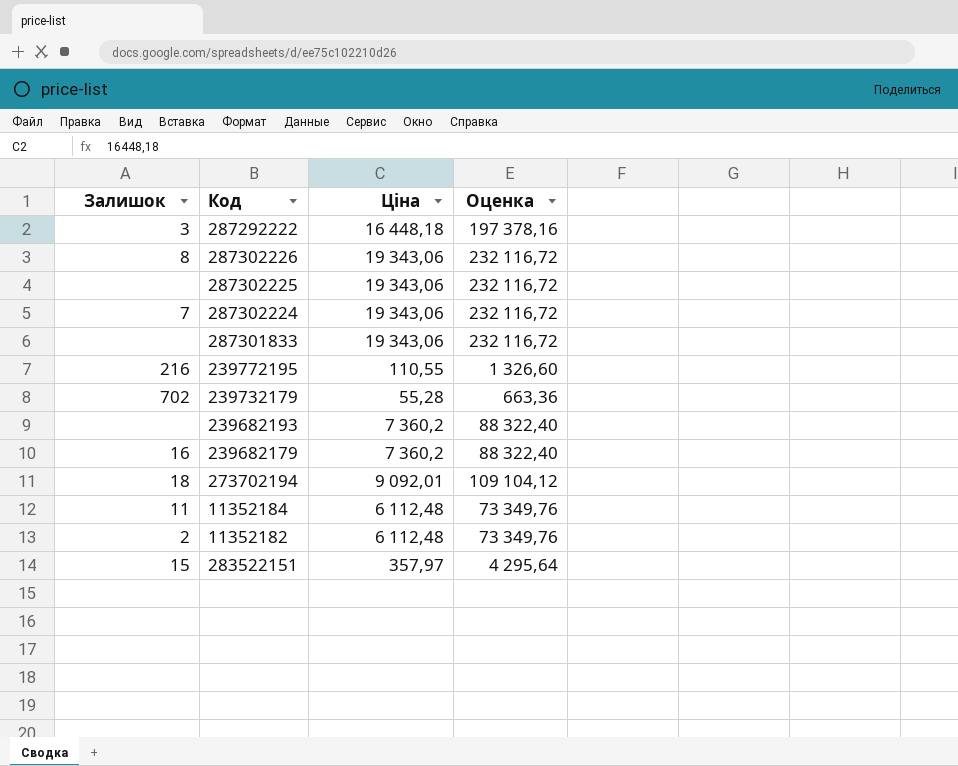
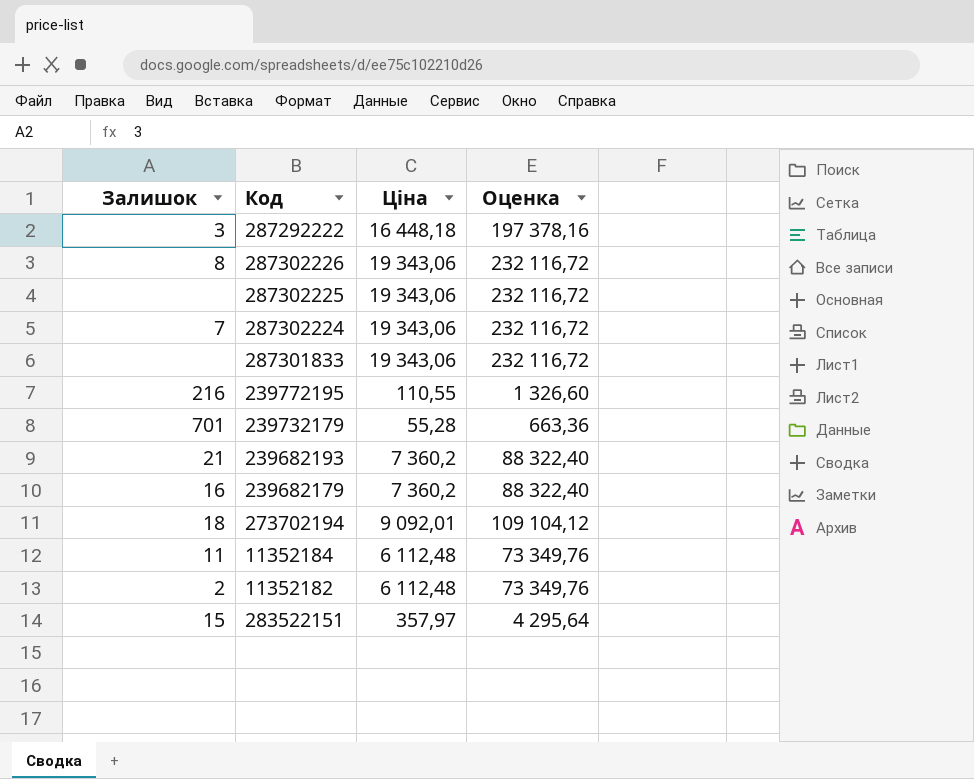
239732179 | Залишок: 702 -> 701
239682193 | Залишок: none -> 21

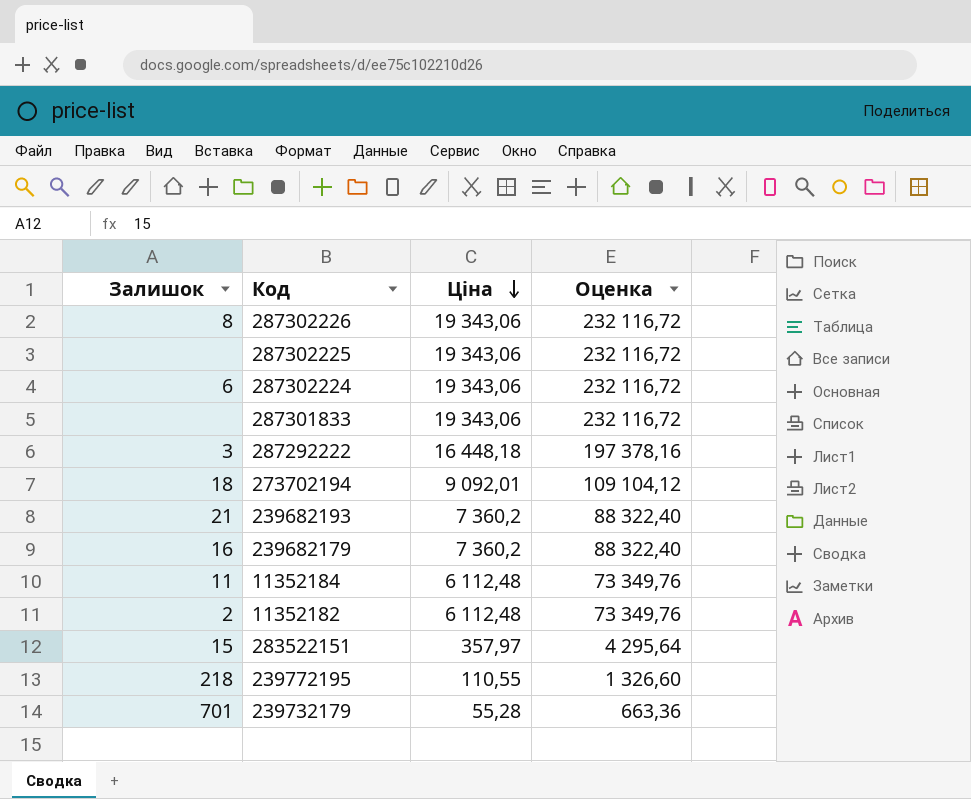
row order: none -> Ціна descending
287302224 | Залишок: 7 -> 6
239772195 | Залишок: 216 -> 218

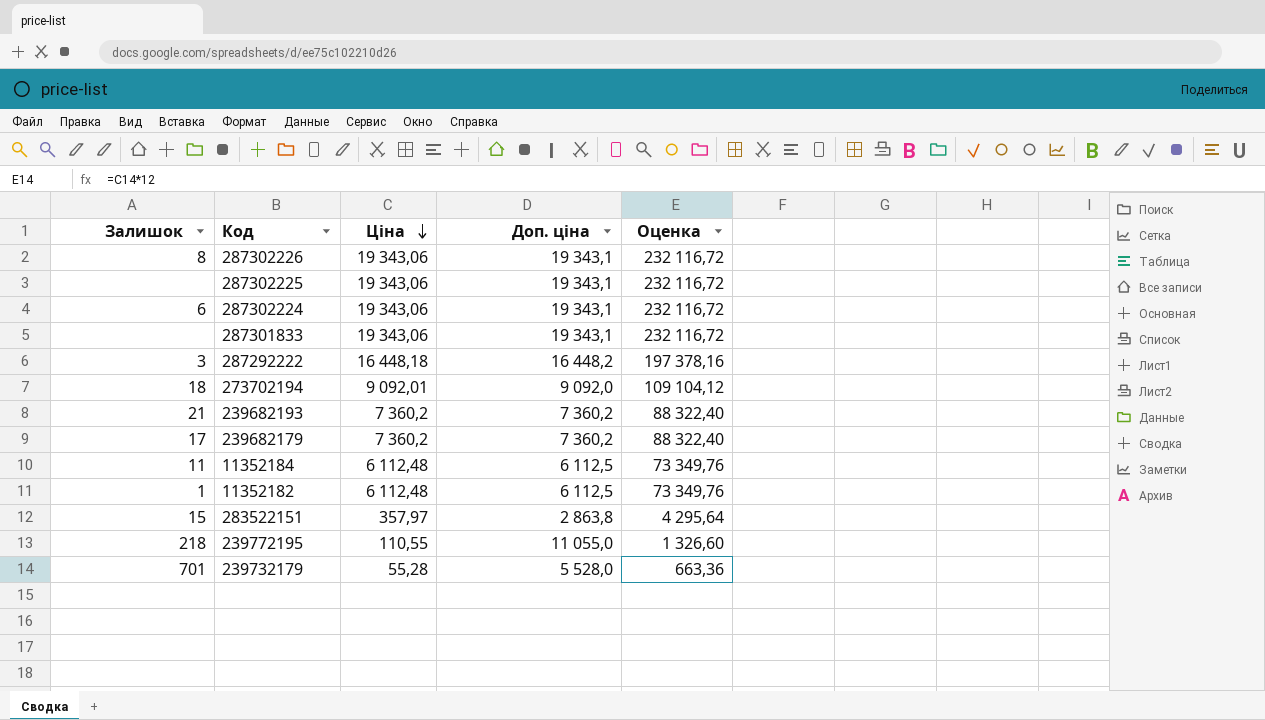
column Доп. ціна | position: none -> 4
239682179 | Залишок: 16 -> 17
11352182 | Залишок: 2 -> 1

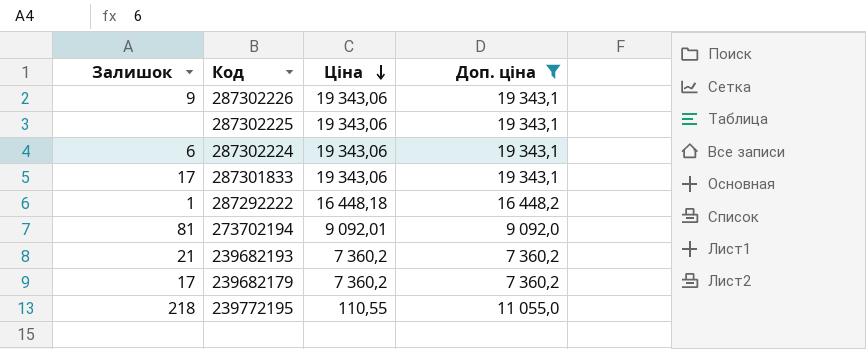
filter: none -> Доп. ціна >= 7 360,2
column Оценка | formula: [Ціна] * 12 -> none
287302226 | Залишок: 8 -> 9
287301833 | Залишок: none -> 17
287292222 | Залишок: 3 -> 1
273702194 | Залишок: 18 -> 81

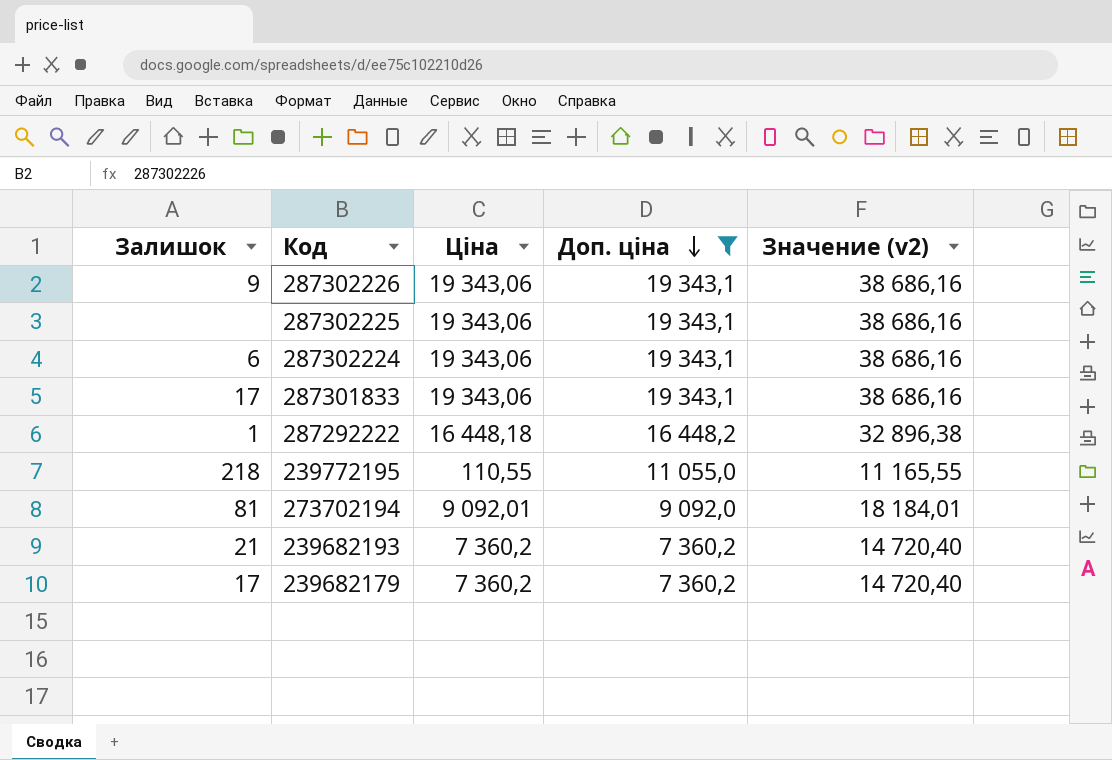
row order: Ціна descending -> Доп. ціна descending
column Значение (v2) | formula: none -> [Ціна] + [Доп. ціна]

